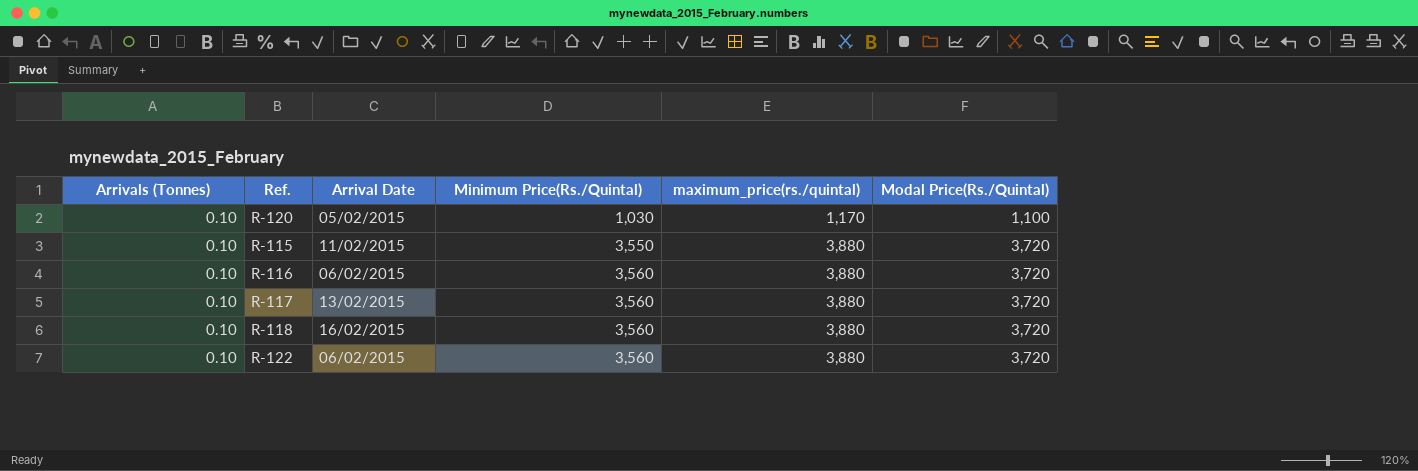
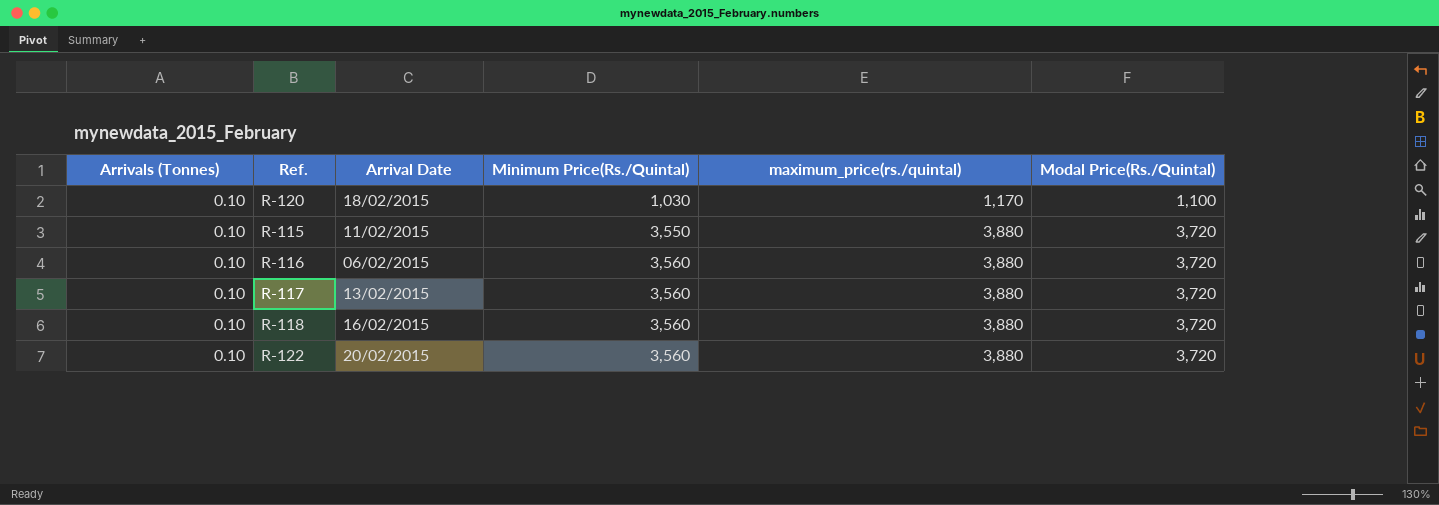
R-120 | Arrival Date: 05/02/2015 -> 18/02/2015
R-122 | Arrival Date: 06/02/2015 -> 20/02/2015

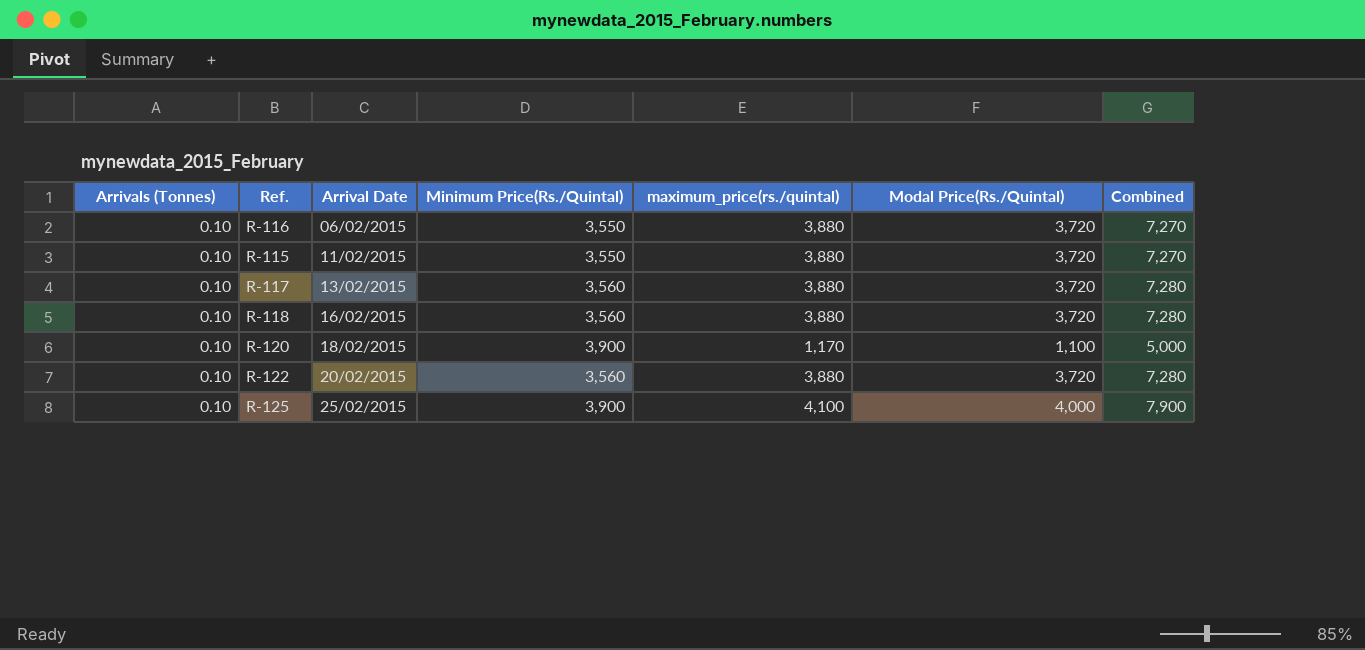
row order: Minimum Price(Rs./Quintal) ascending -> Arrival Date ascending
column Combined | formula: none -> [Minimum Price(Rs./Quintal)] + [Modal Price(Rs./Quintal)]
R-116 | Minimum Price(Rs./Quintal): 3,560 -> 3,550
R-120 | Minimum Price(Rs./Quintal): 1,030 -> 3,900
row R-125: none -> 0.10 | 25/02/2015 | 3,900 | 4,100 | 4,000 | 7,900

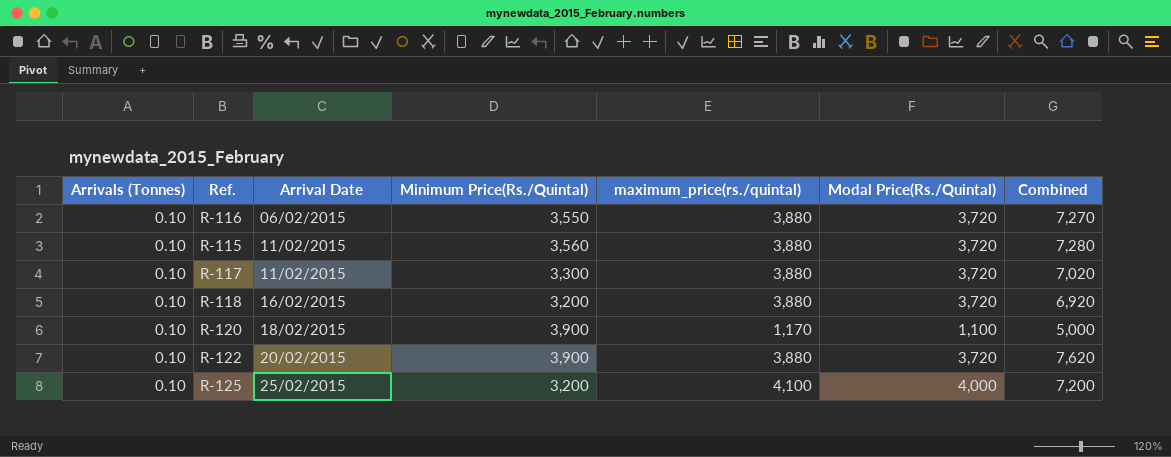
R-115 | Minimum Price(Rs./Quintal): 3,550 -> 3,560
R-115 | Combined: 7,270 -> 7,280
R-117 | Arrival Date: 13/02/2015 -> 11/02/2015
R-117 | Minimum Price(Rs./Quintal): 3,560 -> 3,300
R-117 | Combined: 7,280 -> 7,020
R-118 | Minimum Price(Rs./Quintal): 3,560 -> 3,200
R-118 | Combined: 7,280 -> 6,920
R-122 | Minimum Price(Rs./Quintal): 3,560 -> 3,900
R-122 | Combined: 7,280 -> 7,620
R-125 | Minimum Price(Rs./Quintal): 3,900 -> 3,200
R-125 | Combined: 7,900 -> 7,200

